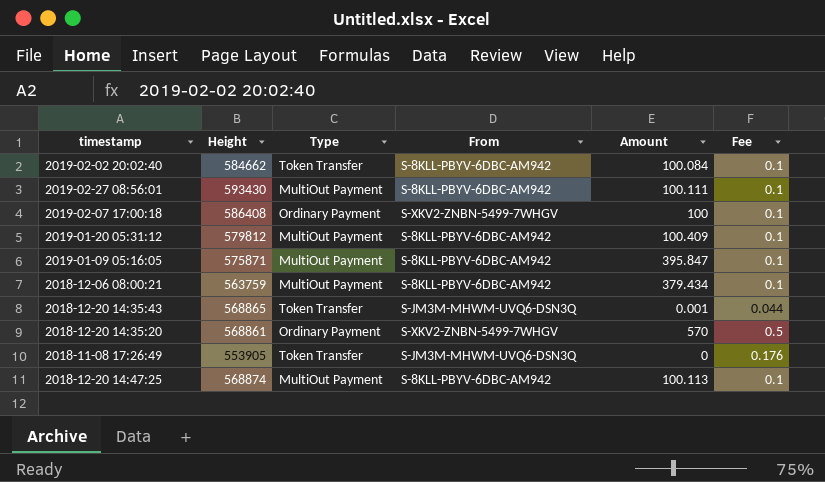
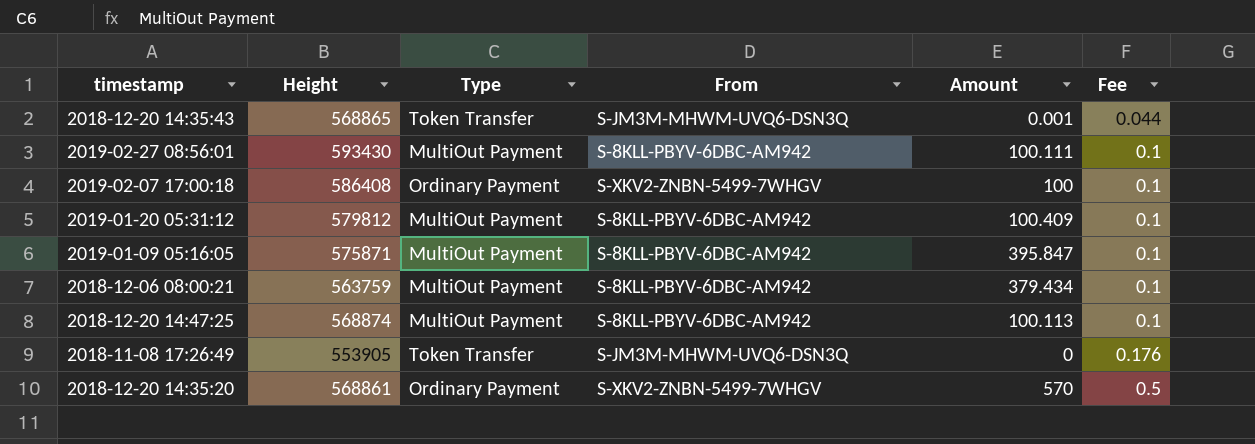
row order: none -> Fee ascending
row 2019-02-02 20:02:40: 584662 | Token Transfer | S-8KLL-PBYV-6DBC-AM942 | 100.084 | 0.1 -> none

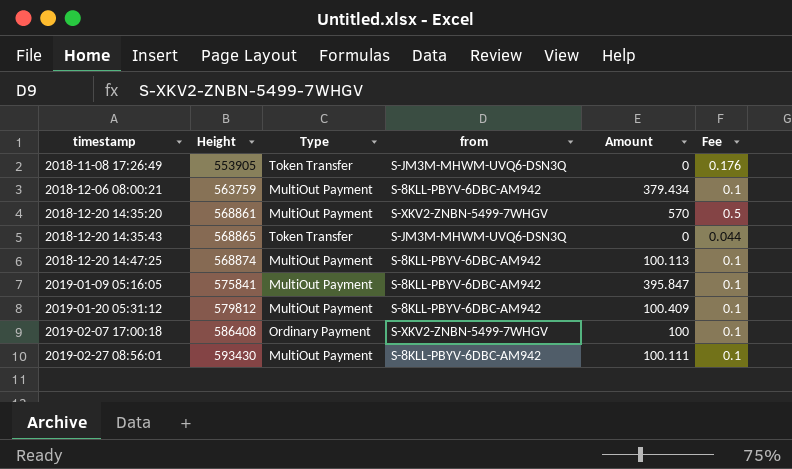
row order: Fee ascending -> timestamp ascending
column name: From -> from
2018-12-20 14:35:20 | Type: Ordinary Payment -> MultiOut Payment
2018-12-20 14:35:43 | Amount: 0.001 -> 0
2019-01-09 05:16:05 | Height: 575871 -> 575841

